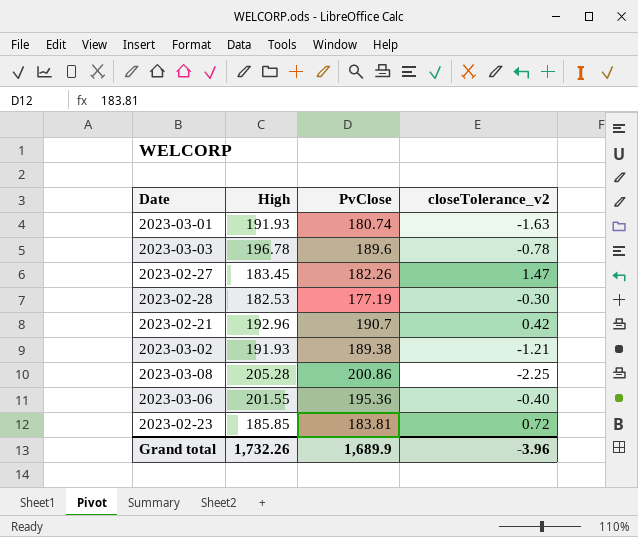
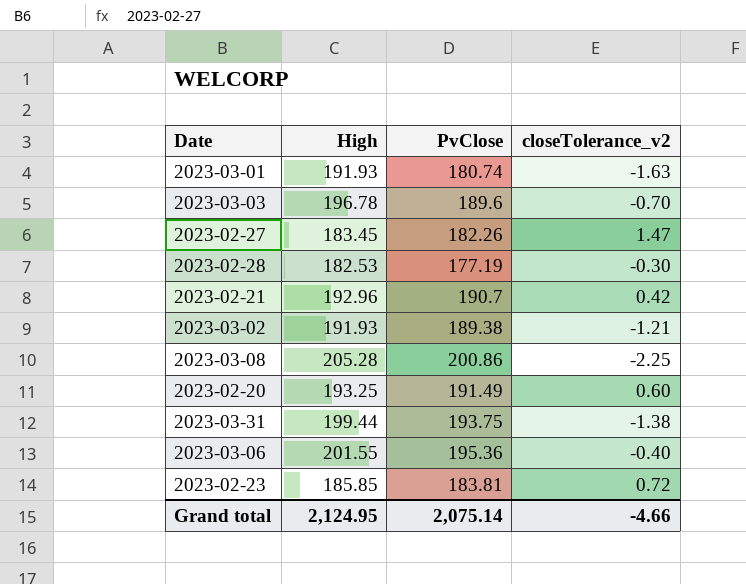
2023-03-03 | closeTolerance_v2: -0.78 -> -0.70
row 2023-02-20: none -> 193.25 | 191.49 | 0.60
row 2023-03-31: none -> 199.44 | 193.75 | -1.38
Grand total | High: 1,732.26 -> 2,124.95
Grand total | PvClose: 1,689.9 -> 2,075.14
Grand total | closeTolerance_v2: -3.96 -> -4.66

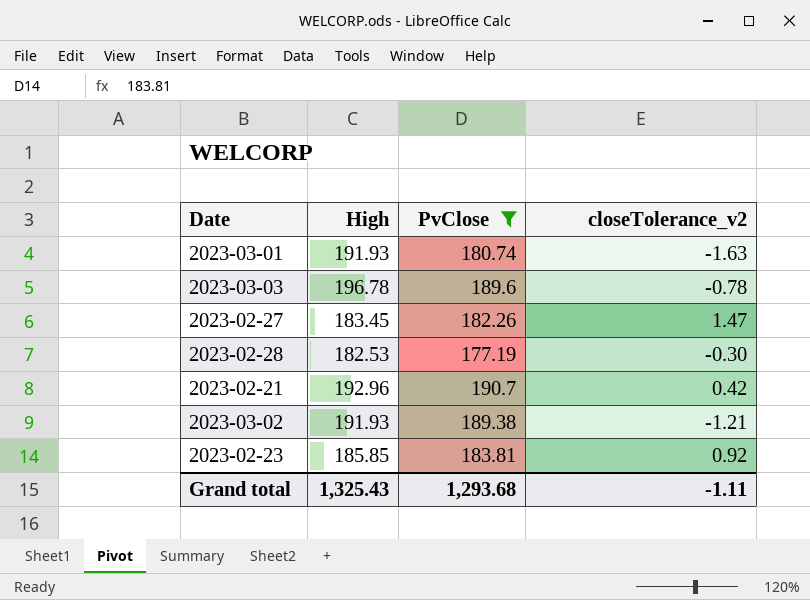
filter: none -> PvClose <= 190.7
2023-03-03 | closeTolerance_v2: -0.70 -> -0.78
2023-02-23 | closeTolerance_v2: 0.72 -> 0.92
Grand total | High: 2,124.95 -> 1,325.43
Grand total | PvClose: 2,075.14 -> 1,293.68
Grand total | closeTolerance_v2: -4.66 -> -1.11

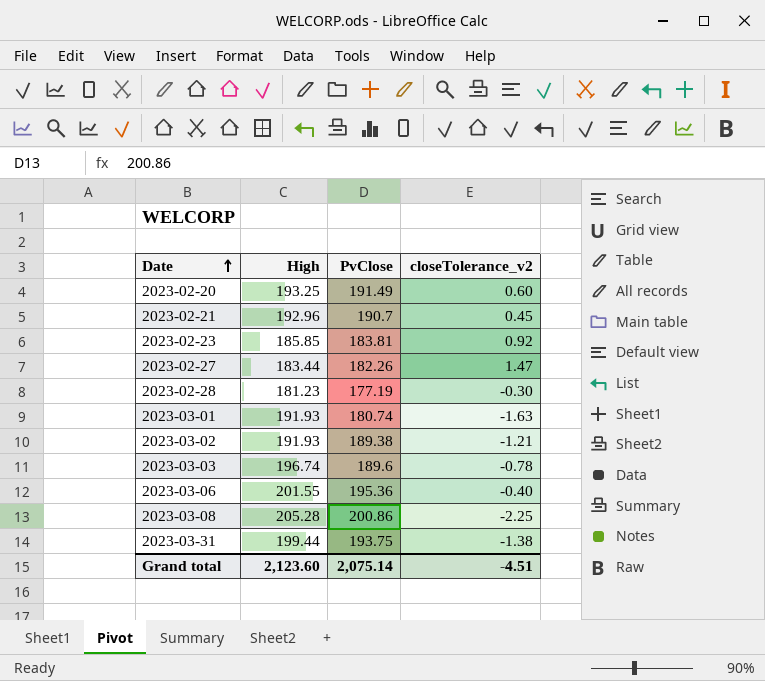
filter: PvClose <= 190.7 -> none
row order: none -> Date ascending
2023-02-21 | closeTolerance_v2: 0.42 -> 0.45
2023-02-27 | High: 183.45 -> 183.44
2023-02-28 | High: 182.53 -> 181.23
2023-03-03 | High: 196.78 -> 196.74
Grand total | High: 1,325.43 -> 2,123.60
Grand total | PvClose: 1,293.68 -> 2,075.14
Grand total | closeTolerance_v2: -1.11 -> -4.51

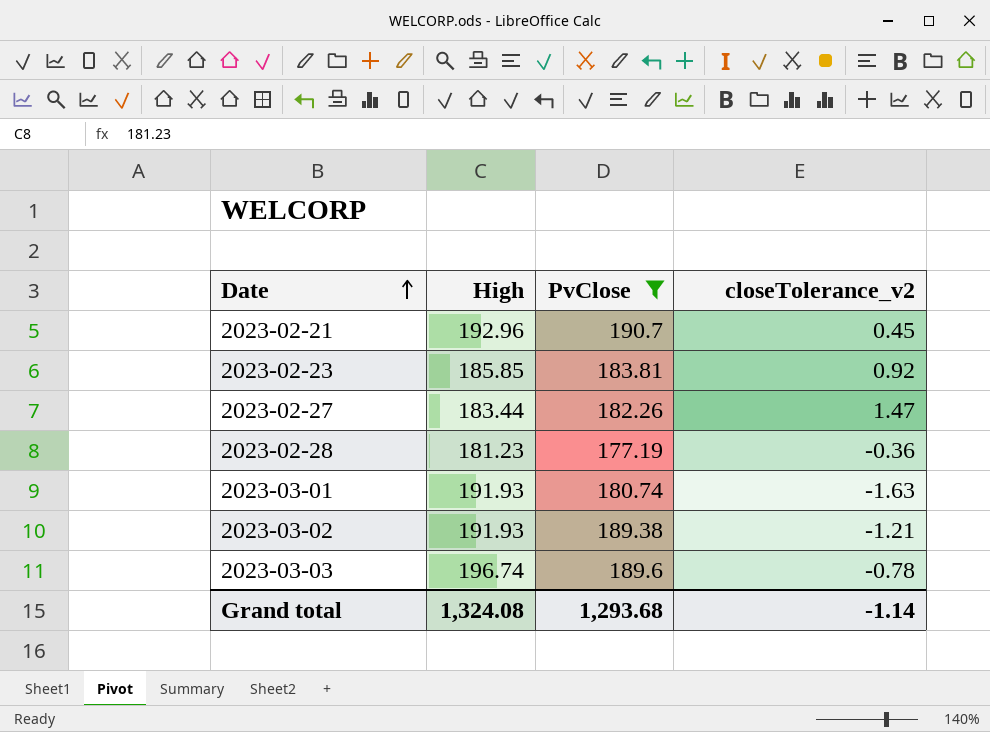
filter: none -> PvClose <= 190.7
2023-02-28 | closeTolerance_v2: -0.30 -> -0.36
Grand total | High: 2,123.60 -> 1,324.08
Grand total | PvClose: 2,075.14 -> 1,293.68
Grand total | closeTolerance_v2: -4.51 -> -1.14

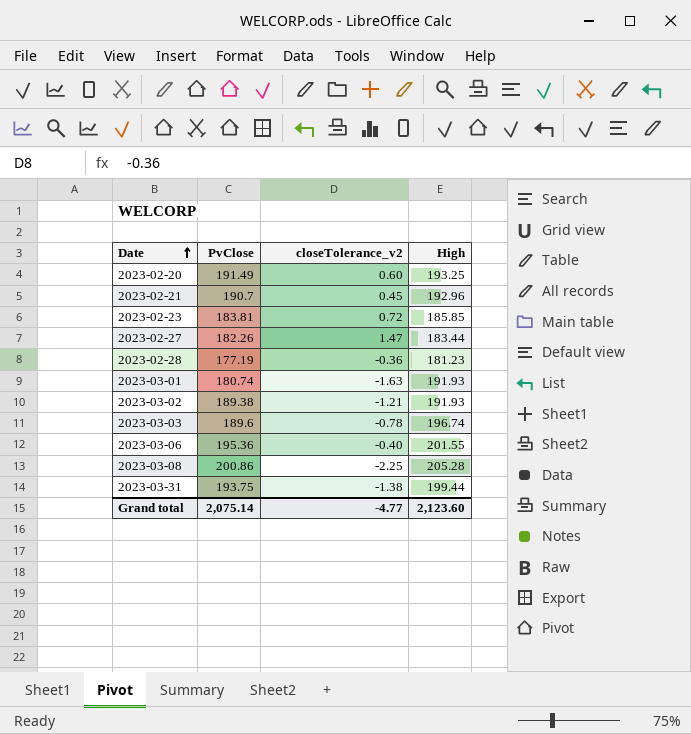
filter: PvClose <= 190.7 -> none
column High | position: 2 -> 4
2023-02-23 | closeTolerance_v2: 0.92 -> 0.72
Grand total | PvClose: 1,293.68 -> 2,075.14
Grand total | closeTolerance_v2: -1.14 -> -4.77
Grand total | High: 1,324.08 -> 2,123.60

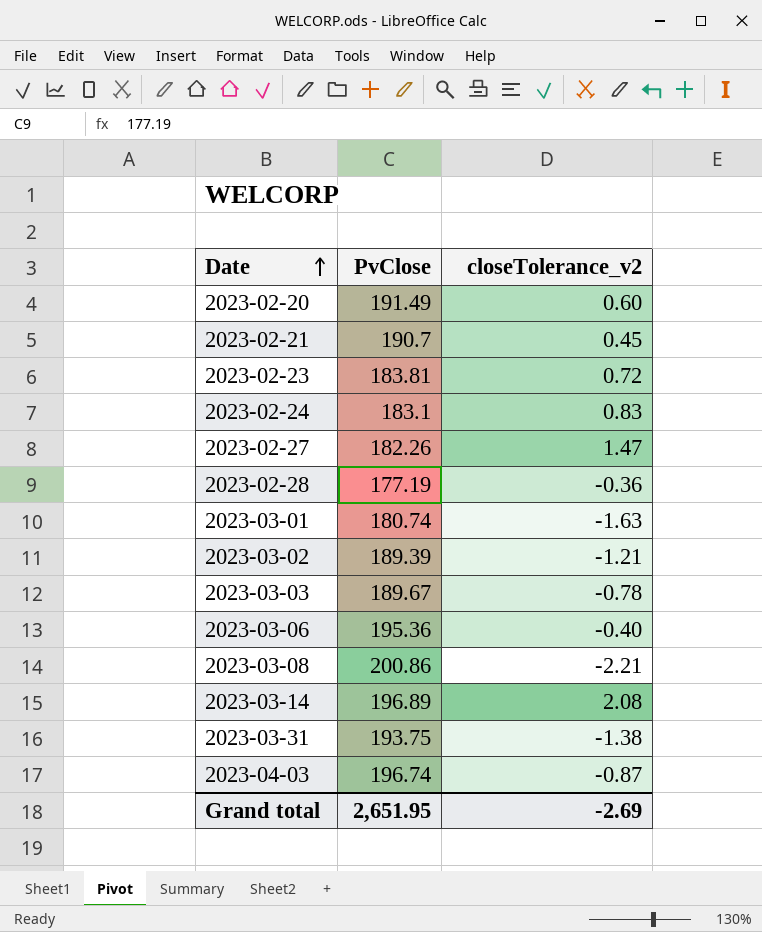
column High | position: 4 -> none
row 2023-02-24: none -> 183.1 | 0.83
2023-03-02 | PvClose: 189.38 -> 189.39
2023-03-03 | PvClose: 189.6 -> 189.67
2023-03-08 | closeTolerance_v2: -2.25 -> -2.21
row 2023-03-14: none -> 196.89 | 2.08
row 2023-04-03: none -> 196.74 | -0.87
Grand total | PvClose: 2,075.14 -> 2,651.95
Grand total | closeTolerance_v2: -4.77 -> -2.69

